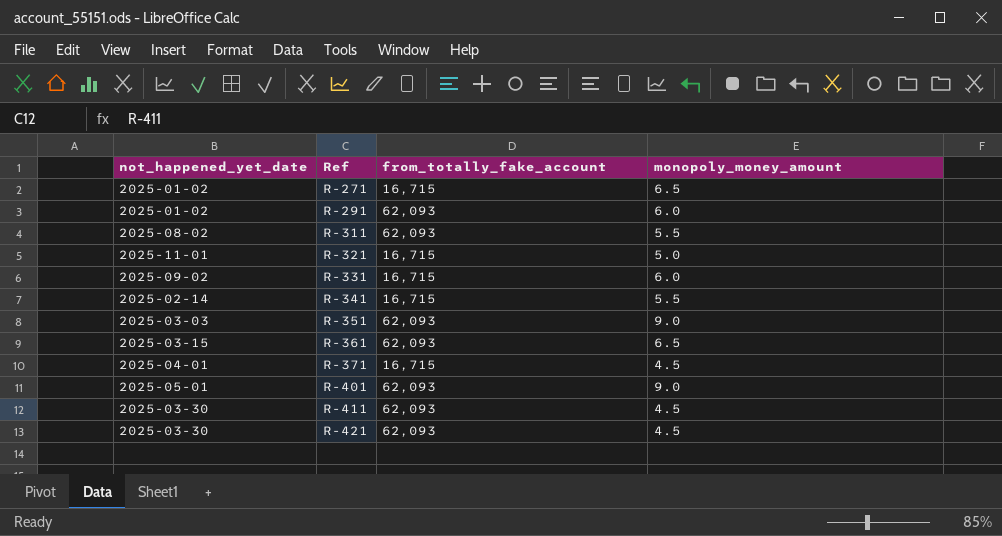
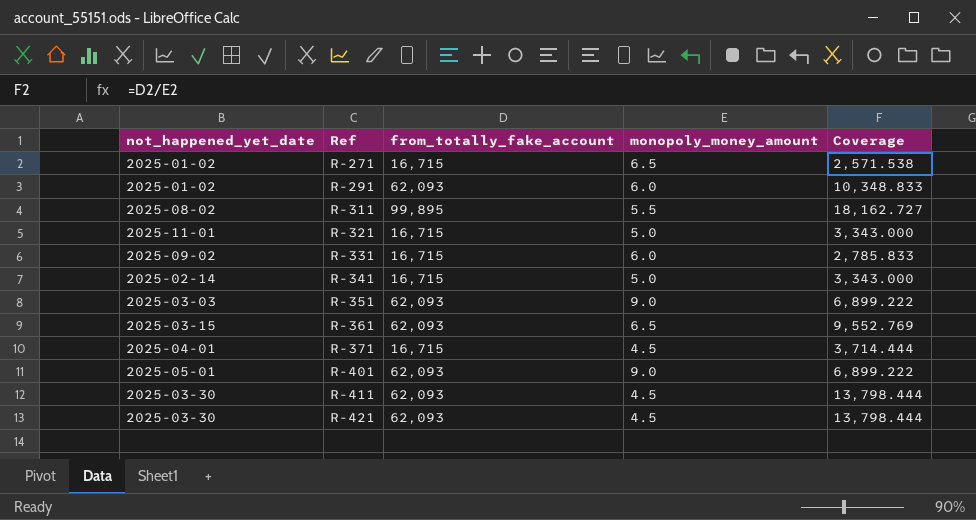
column Coverage | formula: none -> [from_totally_fake_account] / [monopoly_money_amount]
R-311 | from_totally_fake_account: 62,093 -> 99,895
R-341 | monopoly_money_amount: 5.5 -> 5.0

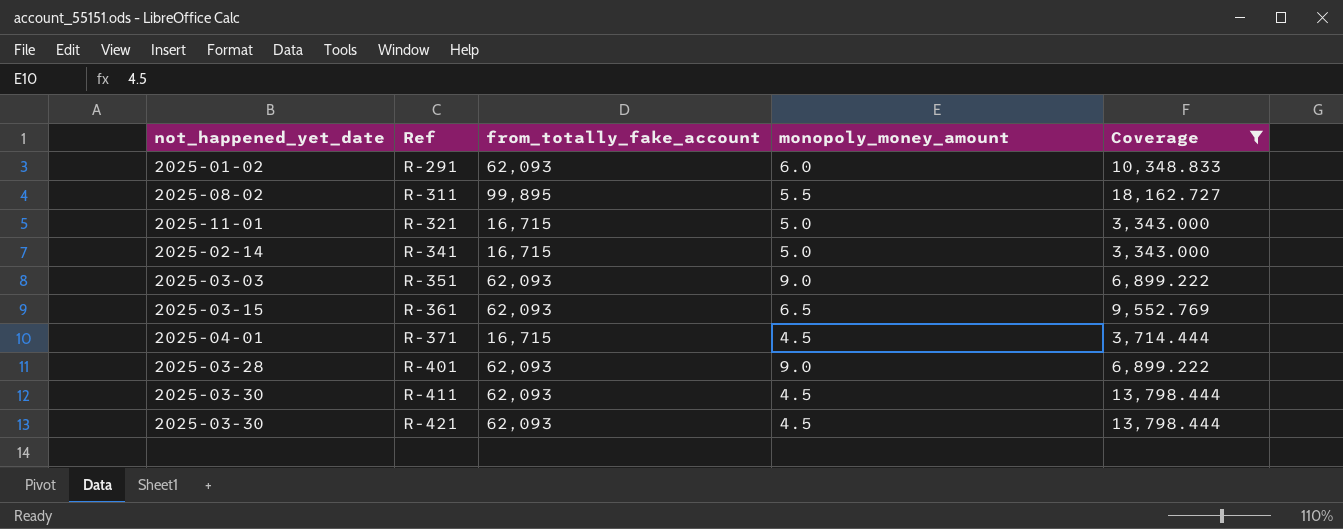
filter: none -> Coverage >= 3,343.000
R-401 | not_happened_yet_date: 2025-05-01 -> 2025-03-28

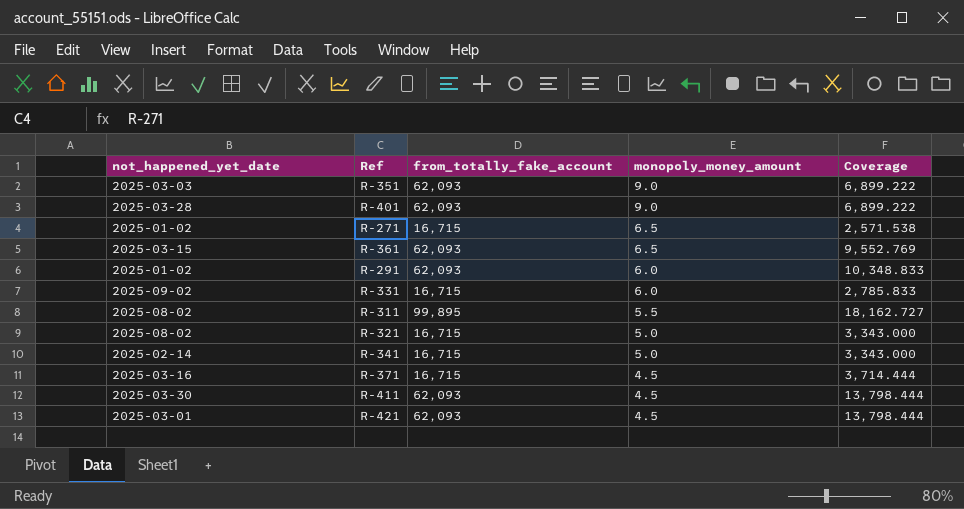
filter: Coverage >= 3,343.000 -> none
row order: Ref ascending -> monopoly_money_amount descending
R-321 | not_happened_yet_date: 2025-11-01 -> 2025-08-02
R-371 | not_happened_yet_date: 2025-04-01 -> 2025-03-16
R-421 | not_happened_yet_date: 2025-03-30 -> 2025-03-01

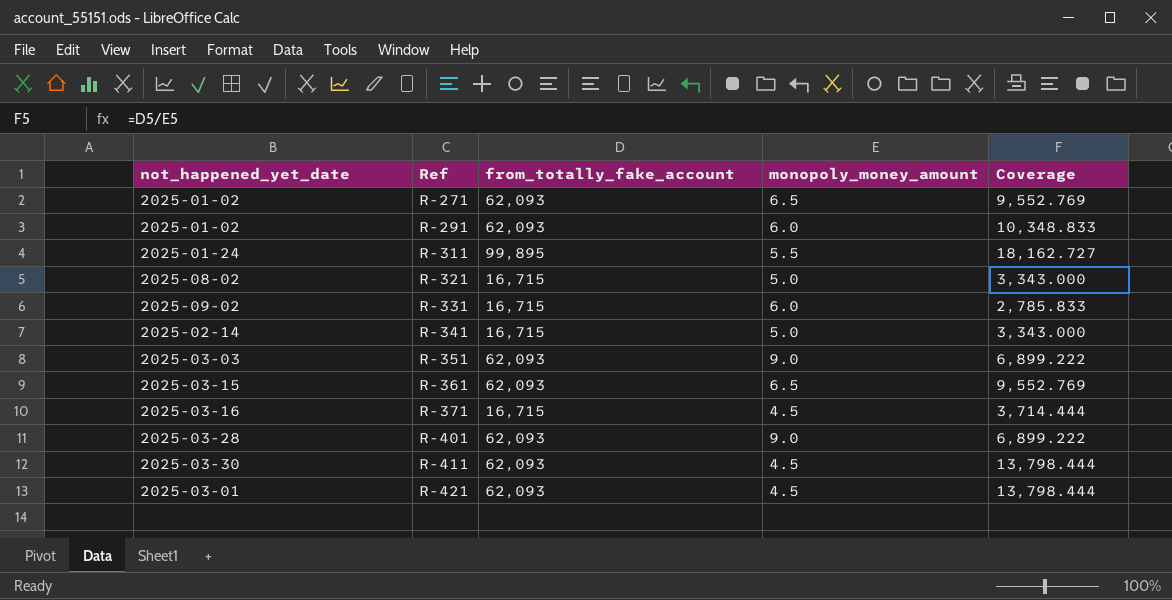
row order: monopoly_money_amount descending -> Ref ascending
R-271 | from_totally_fake_account: 16,715 -> 62,093
R-271 | Coverage: 2,571.538 -> 9,552.769
R-311 | not_happened_yet_date: 2025-08-02 -> 2025-01-24

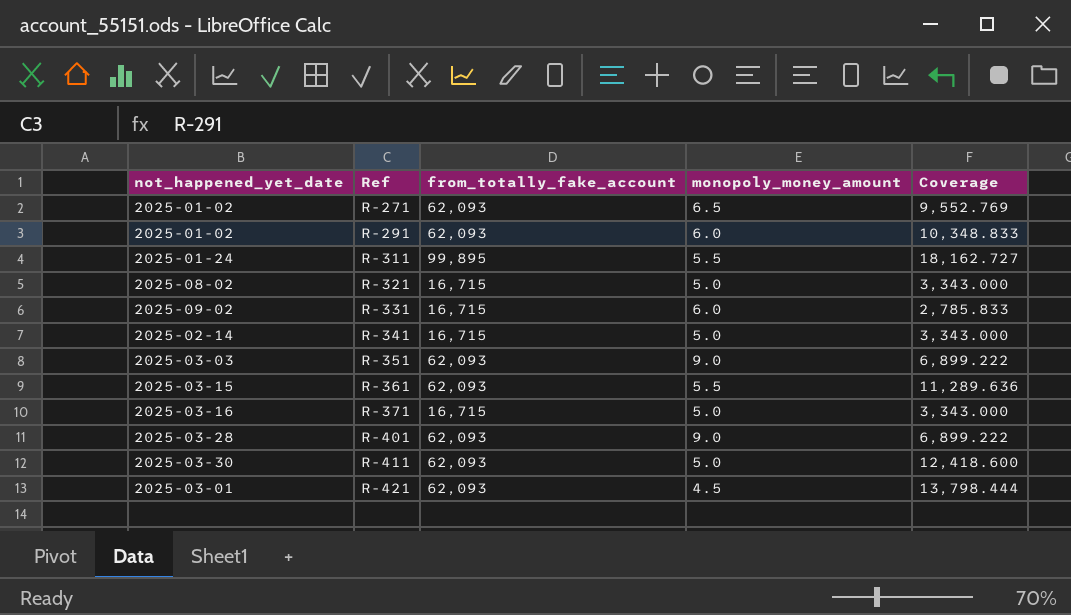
R-361 | monopoly_money_amount: 6.5 -> 5.5
R-361 | Coverage: 9,552.769 -> 11,289.636
R-371 | monopoly_money_amount: 4.5 -> 5.0
R-371 | Coverage: 3,714.444 -> 3,343.000
R-411 | monopoly_money_amount: 4.5 -> 5.0
R-411 | Coverage: 13,798.444 -> 12,418.600

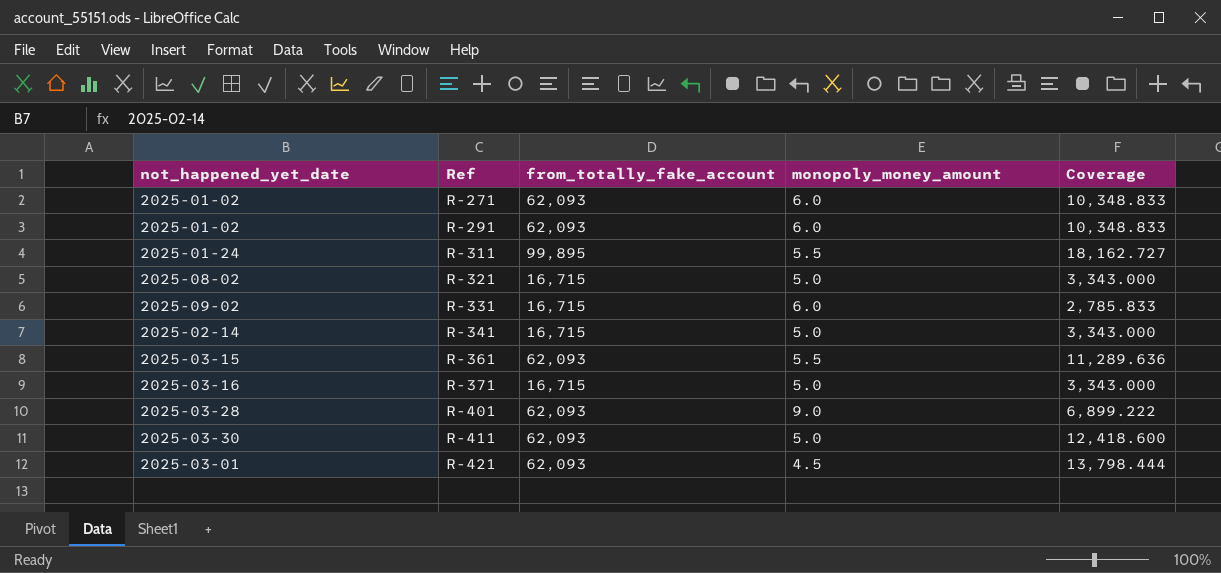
row R-351: 2025-03-03 | 62,093 | 9.0 | 6,899.222 -> none
R-271 | monopoly_money_amount: 6.5 -> 6.0
R-271 | Coverage: 9,552.769 -> 10,348.833

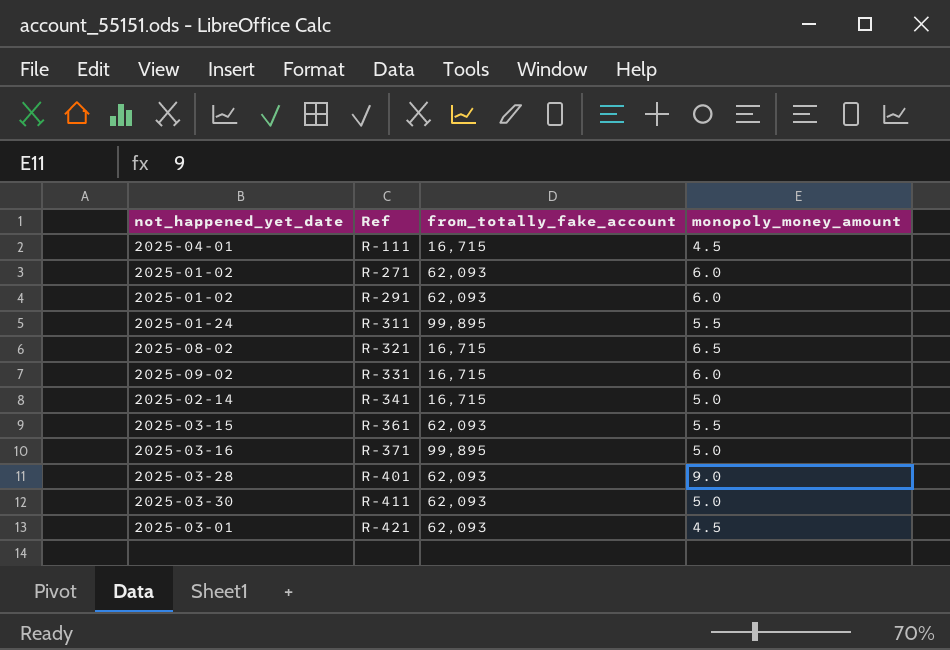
column Coverage | formula: [from_totally_fake_account] / [monopoly_money_amount] -> none
row R-111: none -> 2025-04-01 | 16,715 | 4.5
R-321 | monopoly_money_amount: 5.0 -> 6.5
R-371 | from_totally_fake_account: 16,715 -> 99,895

